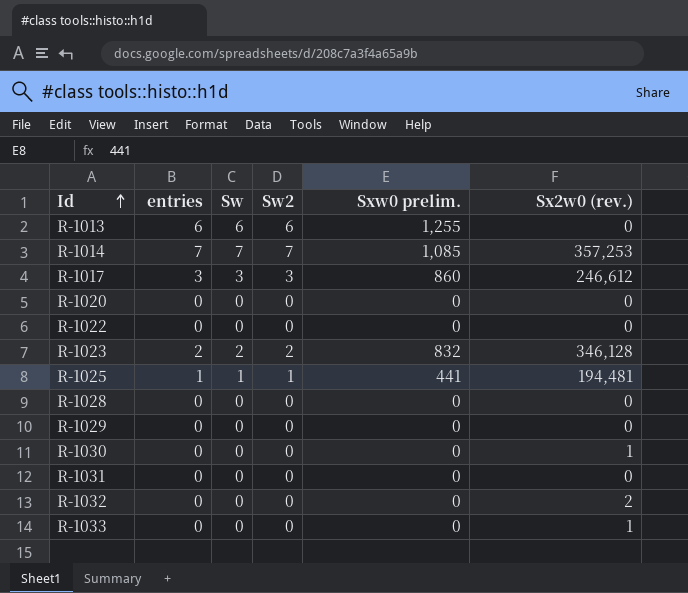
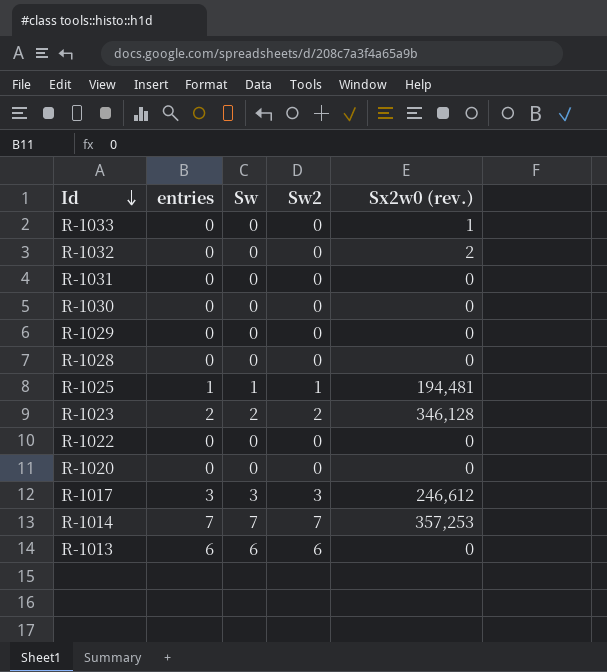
row order: Id ascending -> Id descending
column Sxw0 prelim. | position: 5 -> none
R-1030 | Sx2w0 (rev.): 1 -> 0

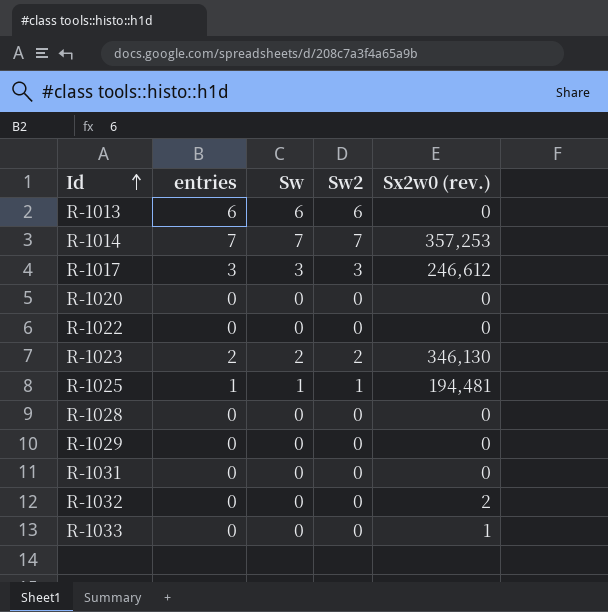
row order: Id descending -> Id ascending
row R-1030: 0 | 0 | 0 | 0 -> none
R-1023 | Sx2w0 (rev.): 346,128 -> 346,130

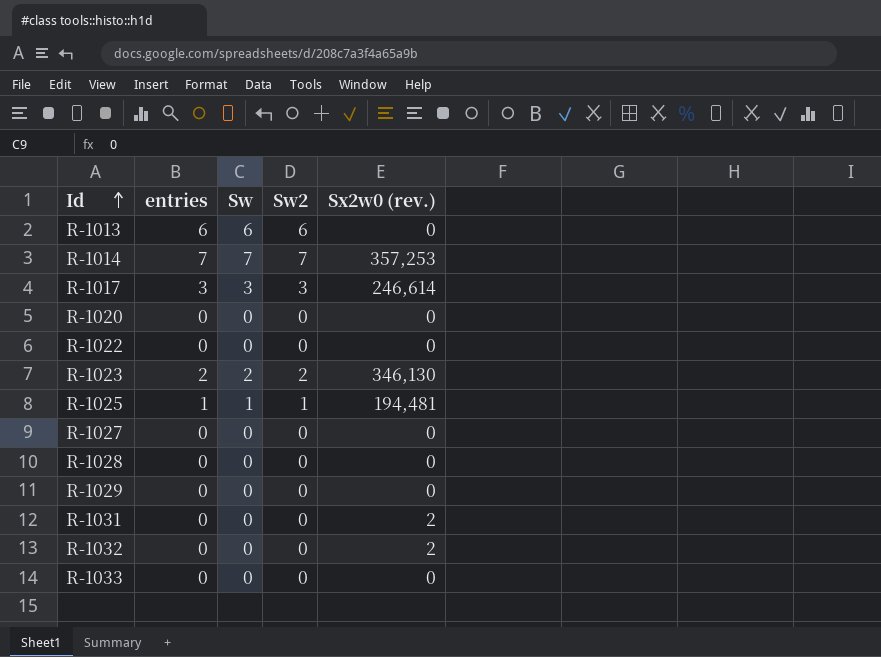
R-1017 | Sx2w0 (rev.): 246,612 -> 246,614
row R-1027: none -> 0 | 0 | 0 | 0
R-1031 | Sx2w0 (rev.): 0 -> 2
R-1033 | Sx2w0 (rev.): 1 -> 0

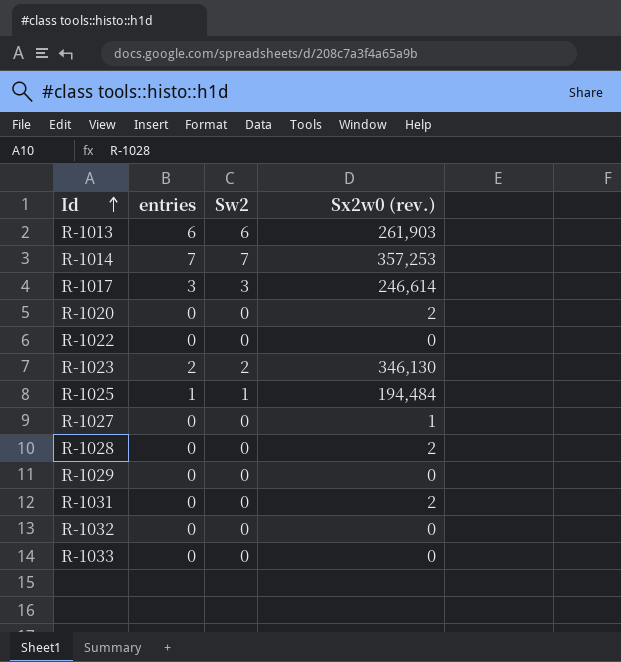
column Sw | position: 3 -> none
R-1013 | Sx2w0 (rev.): 0 -> 261,903
R-1020 | Sx2w0 (rev.): 0 -> 2
R-1025 | Sx2w0 (rev.): 194,481 -> 194,484
R-1027 | Sx2w0 (rev.): 0 -> 1
R-1028 | Sx2w0 (rev.): 0 -> 2
R-1032 | Sx2w0 (rev.): 2 -> 0

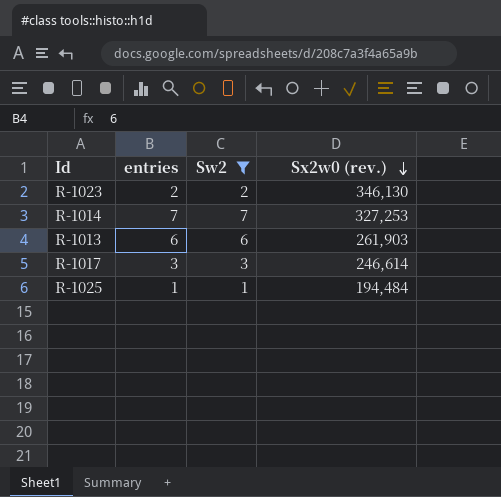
filter: none -> Sw2 != 0
row order: Id ascending -> Sx2w0 (rev.) descending
R-1014 | Sx2w0 (rev.): 357,253 -> 327,253

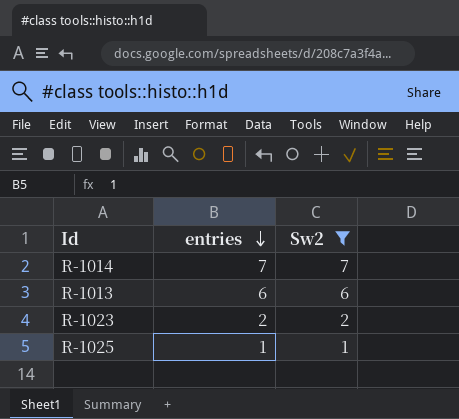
row order: Sx2w0 (rev.) descending -> entries descending
column Sx2w0 (rev.) | position: 4 -> none
row R-1017: 3 | 3 | 246,614 -> none

